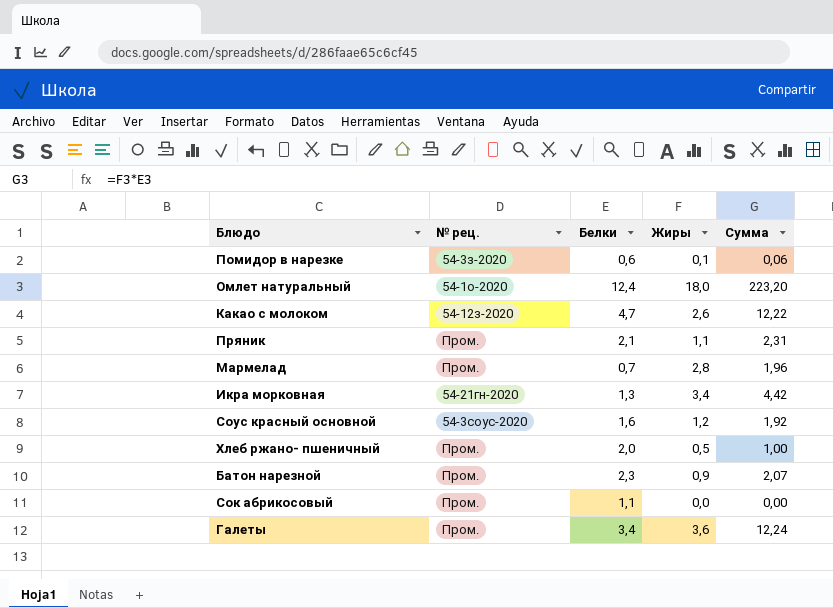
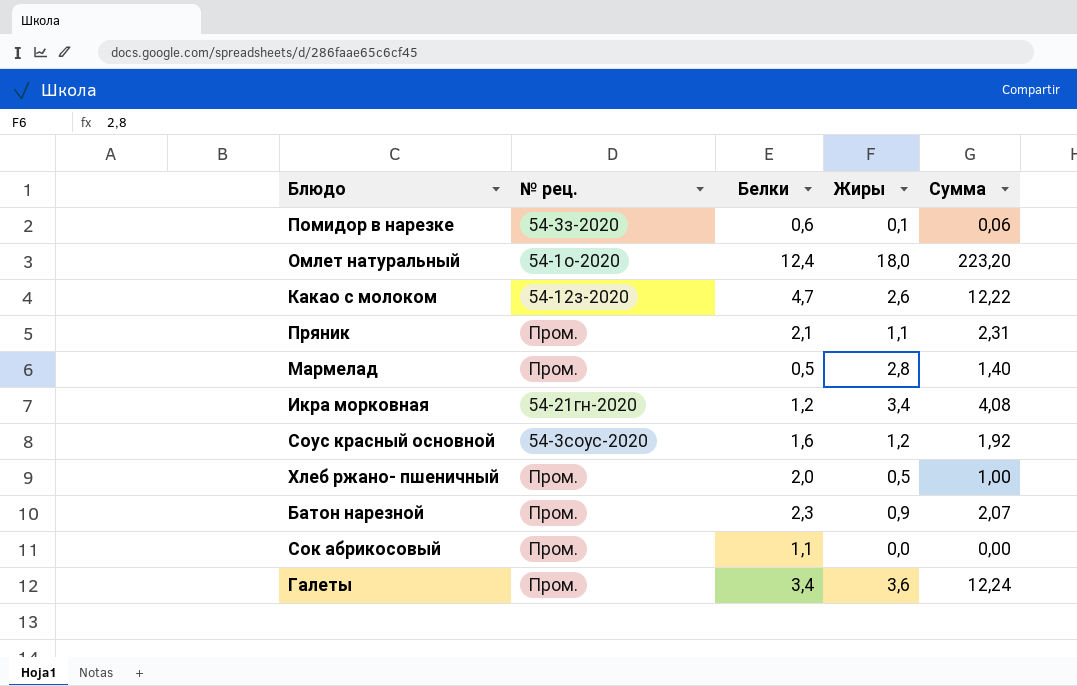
Мармелад | Белки: 0,7 -> 0,5
Мармелад | Сумма: 1,96 -> 1,40
Икра морковная | Белки: 1,3 -> 1,2
Икра морковная | Сумма: 4,42 -> 4,08

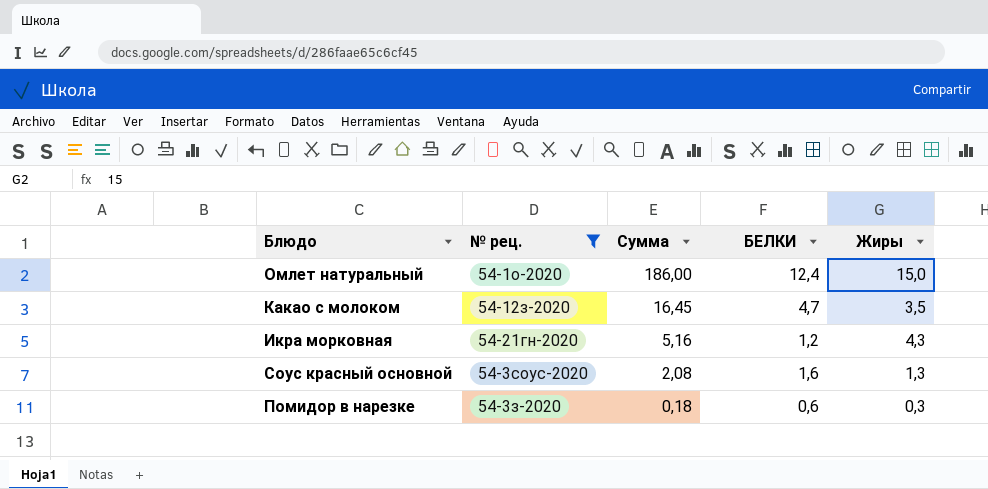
filter: none -> № рец. != Пром.
row order: none -> Сумма descending
column Сумма | position: 5 -> 3
column name: Белки -> БЕЛКИ
Омлет натуральный | Сумма: 223,20 -> 186,00
Омлет натуральный | Жиры: 18,0 -> 15,0
Какао с молоком | Сумма: 12,22 -> 16,45
Какао с молоком | Жиры: 2,6 -> 3,5
Икра морковная | Сумма: 4,08 -> 5,16
Икра морковная | Жиры: 3,4 -> 4,3
Соус красный основной | Сумма: 1,92 -> 2,08
Соус красный основной | Жиры: 1,2 -> 1,3
Помидор в нарезке | Сумма: 0,06 -> 0,18
Помидор в нарезке | Жиры: 0,1 -> 0,3

